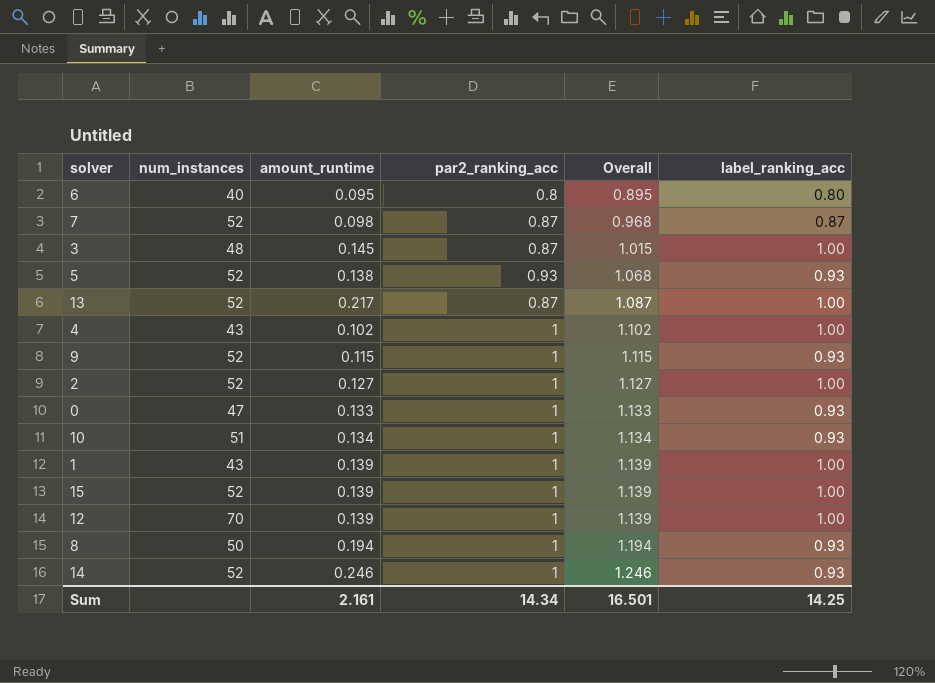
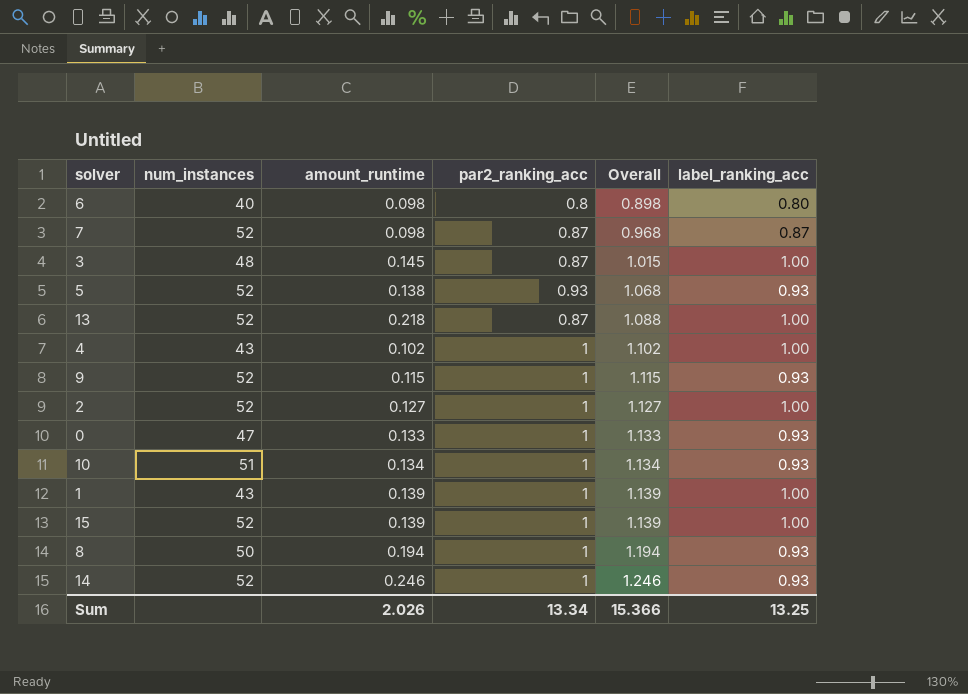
row 12: 70 | 0.139 | 1 | 1.139 | 1.00 -> none
6 | amount_runtime: 0.095 -> 0.098
6 | Overall: 0.895 -> 0.898
13 | amount_runtime: 0.217 -> 0.218
13 | Overall: 1.087 -> 1.088
Sum | amount_runtime: 2.161 -> 2.026
Sum | par2_ranking_acc: 14.34 -> 13.34
Sum | Overall: 16.501 -> 15.366
Sum | label_ranking_acc: 14.25 -> 13.25

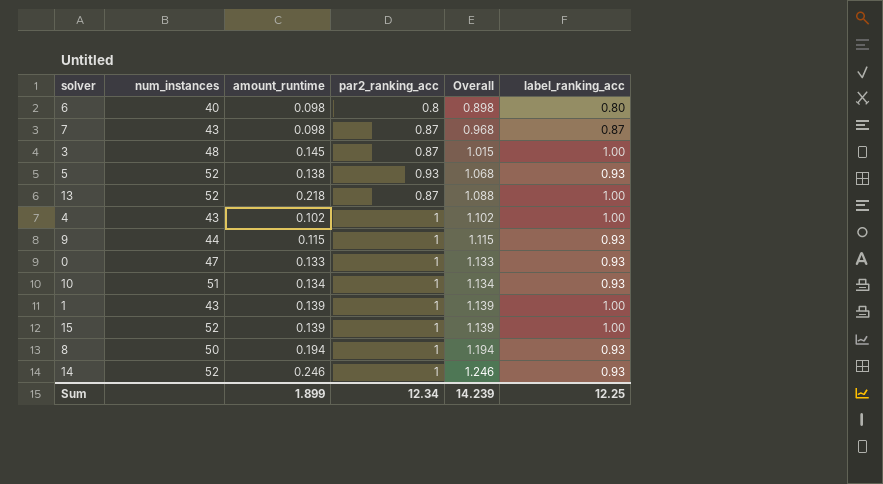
row 2: 52 | 0.127 | 1 | 1.127 | 1.00 -> none
7 | num_instances: 52 -> 43
9 | num_instances: 52 -> 44
Sum | amount_runtime: 2.026 -> 1.899
Sum | par2_ranking_acc: 13.34 -> 12.34
Sum | Overall: 15.366 -> 14.239
Sum | label_ranking_acc: 13.25 -> 12.25

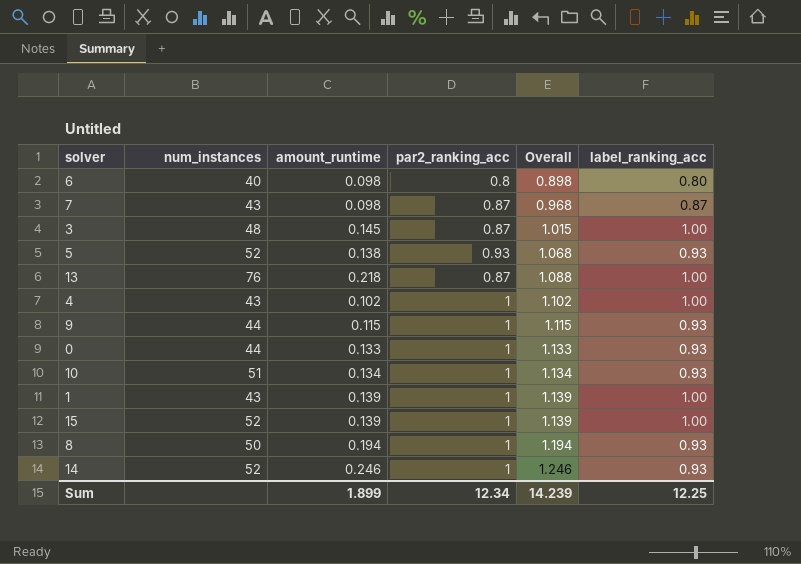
13 | num_instances: 52 -> 76
0 | num_instances: 47 -> 44

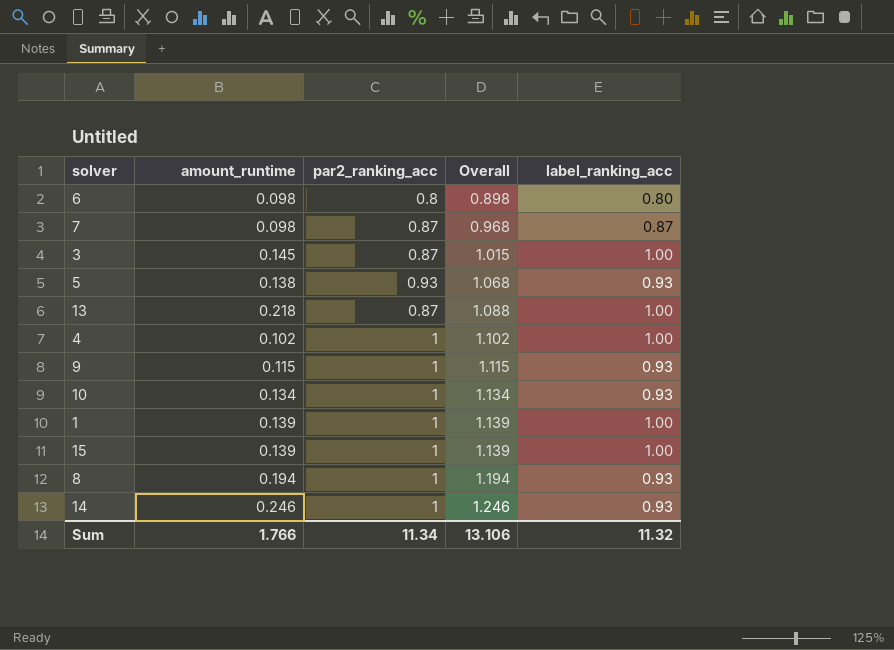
column num_instances | position: 2 -> none
row 0: 44 | 0.133 | 1 | 1.133 | 0.93 -> none
Sum | amount_runtime: 1.899 -> 1.766
Sum | par2_ranking_acc: 12.34 -> 11.34
Sum | Overall: 14.239 -> 13.106
Sum | label_ranking_acc: 12.25 -> 11.32

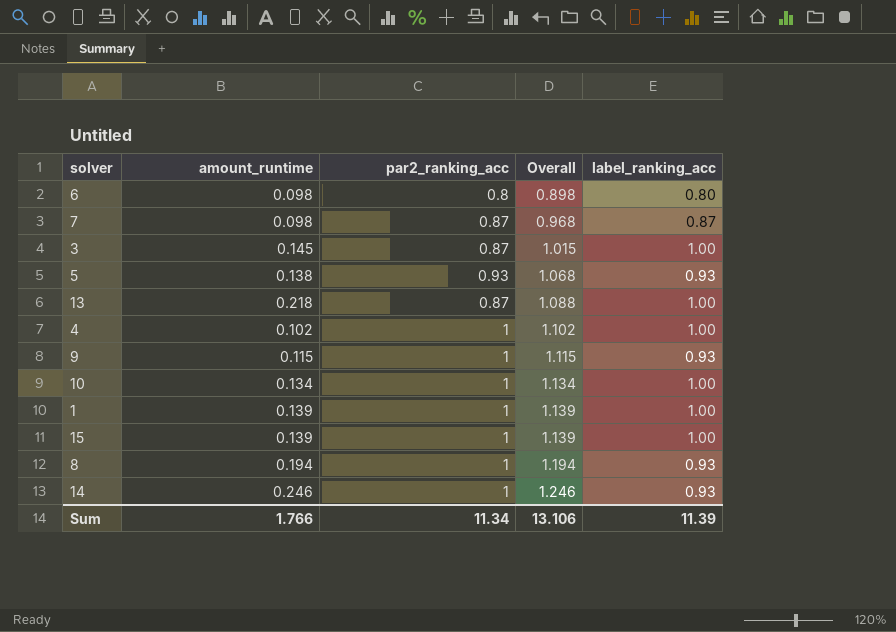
10 | label_ranking_acc: 0.93 -> 1.00
Sum | label_ranking_acc: 11.32 -> 11.39

